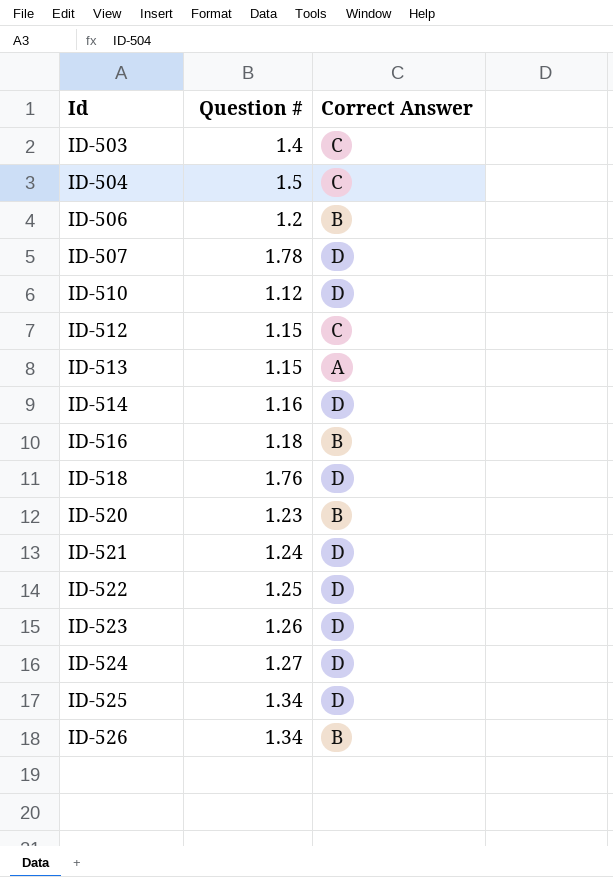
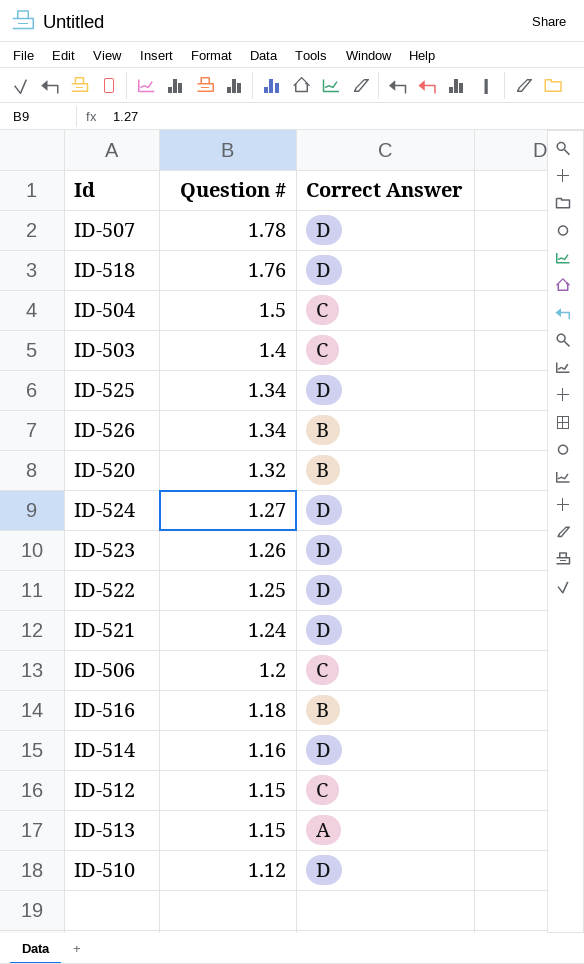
row order: Id ascending -> Question # descending
ID-520 | Question #: 1.23 -> 1.32
ID-506 | Correct Answer: B -> C

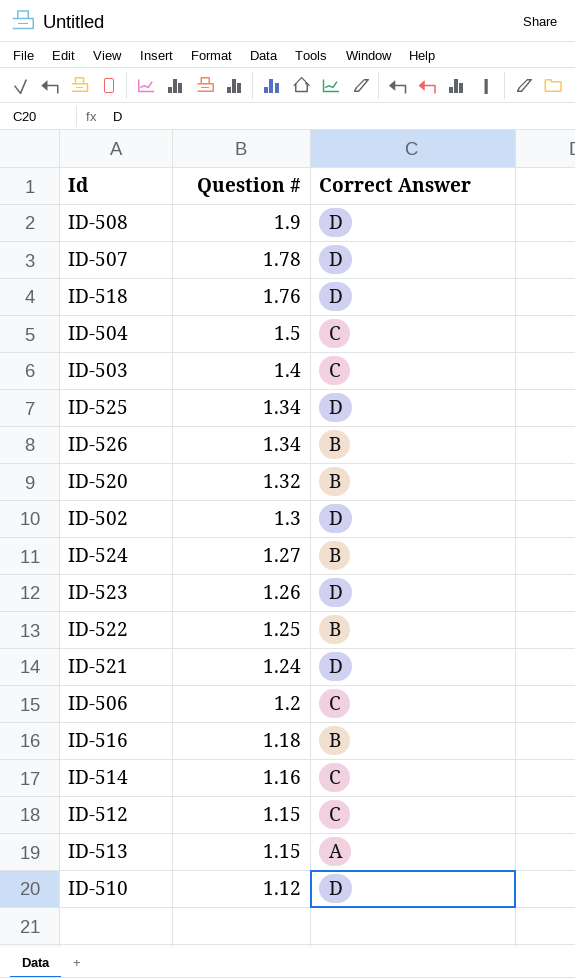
row ID-508: none -> 1.9 | D
row ID-502: none -> 1.3 | D
ID-524 | Correct Answer: D -> B
ID-522 | Correct Answer: D -> B
ID-514 | Correct Answer: D -> C

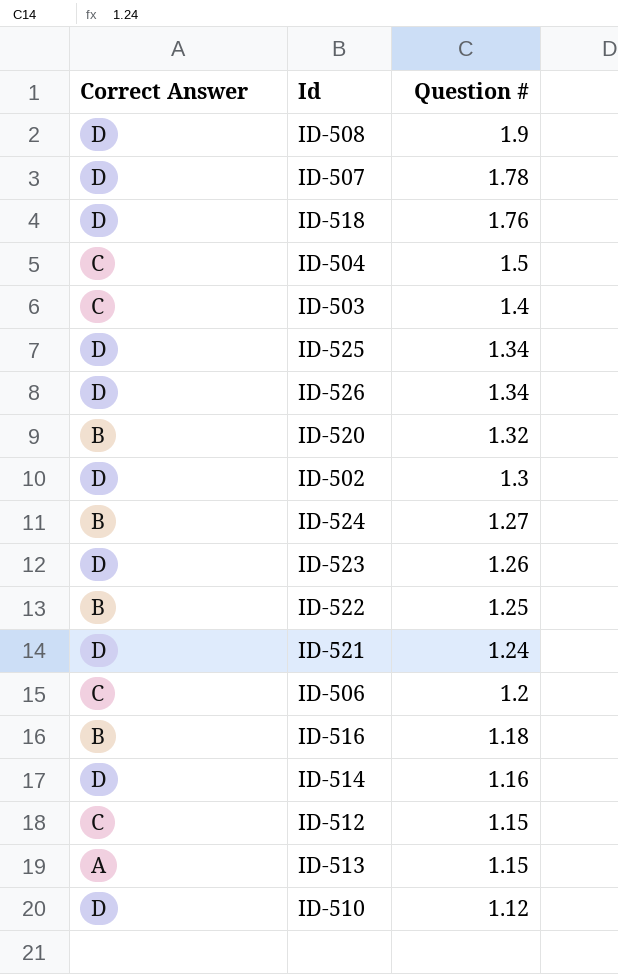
column Correct Answer | position: 3 -> 1
ID-526 | Correct Answer: B -> D
ID-514 | Correct Answer: C -> D

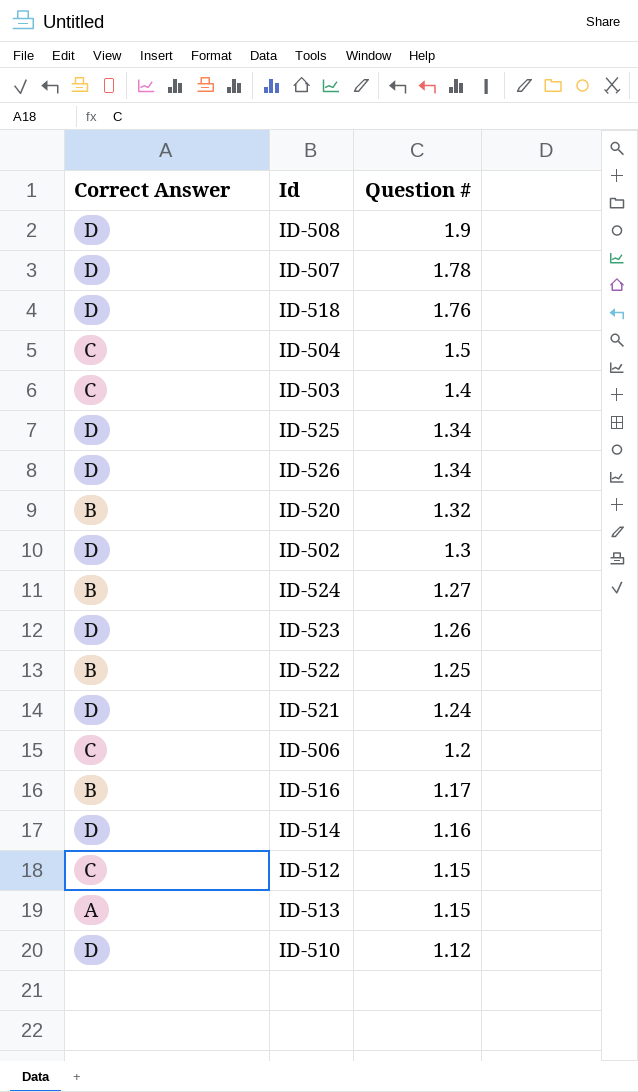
ID-516 | Question #: 1.18 -> 1.17

